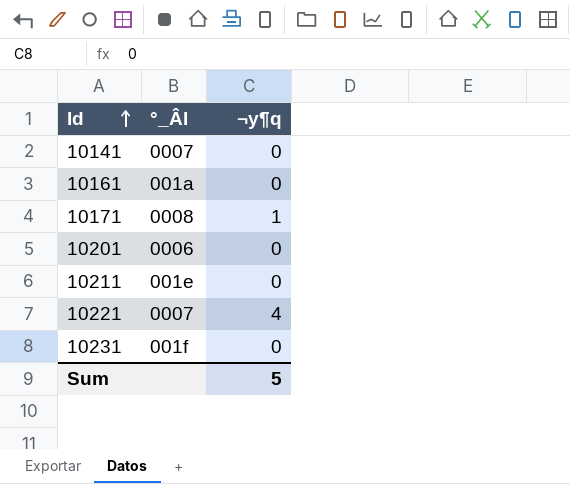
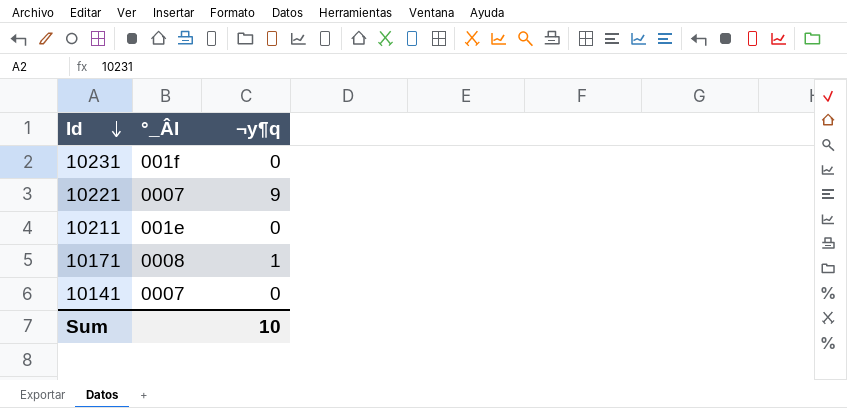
row order: Id ascending -> Id descending
row 10161: 001a | 0 -> none
row 10201: 0006 | 0 -> none
10221 | ¬y¶q: 4 -> 9
Sum | ¬y¶q: 5 -> 10

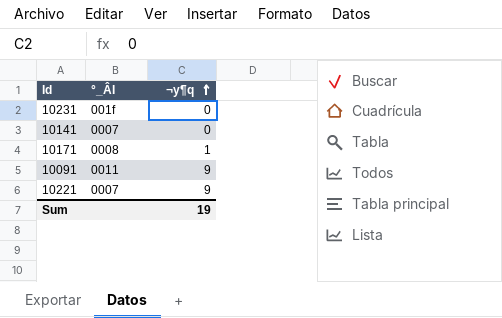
row order: Id descending -> ¬y¶q ascending
row 10211: 001e | 0 -> none
row 10091: none -> 0011 | 9
Sum | ¬y¶q: 10 -> 19

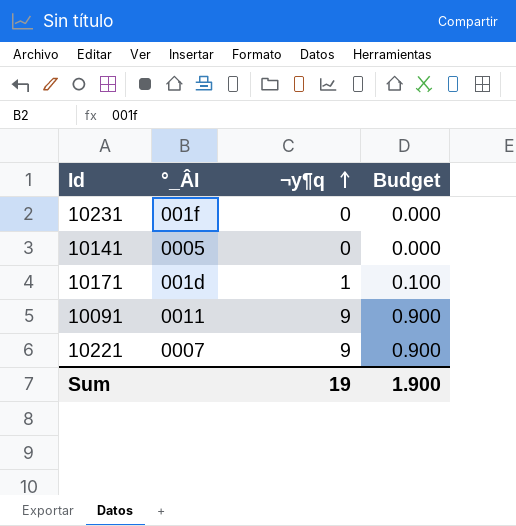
column Budget | formula: none -> [¬y¶q] * 0.1
10141 | °_ÂI: 0007 -> 0005
10171 | °_ÂI: 0008 -> 001d

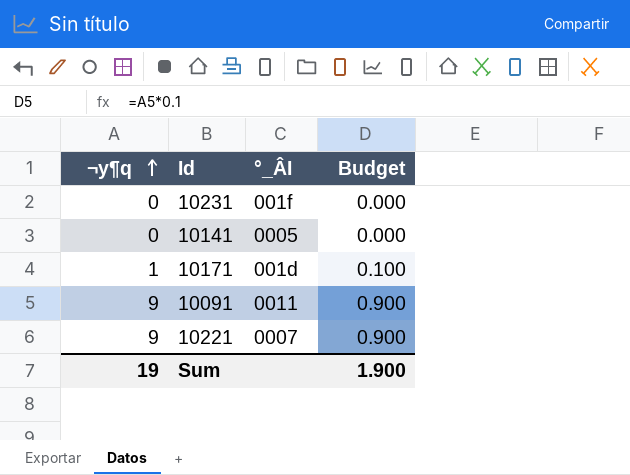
column ¬y¶q | position: 3 -> 1

